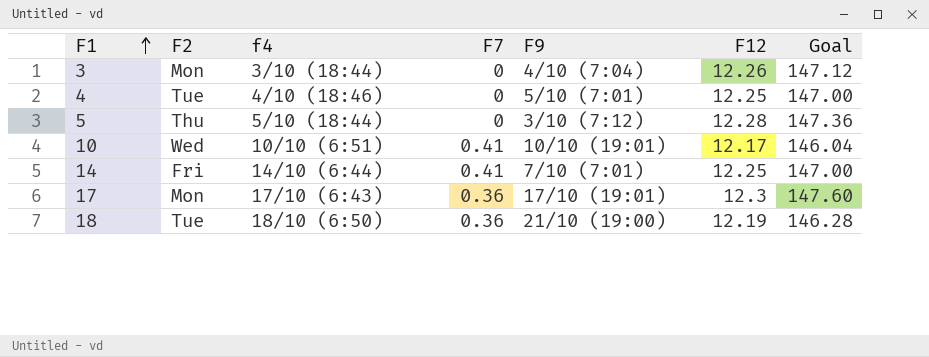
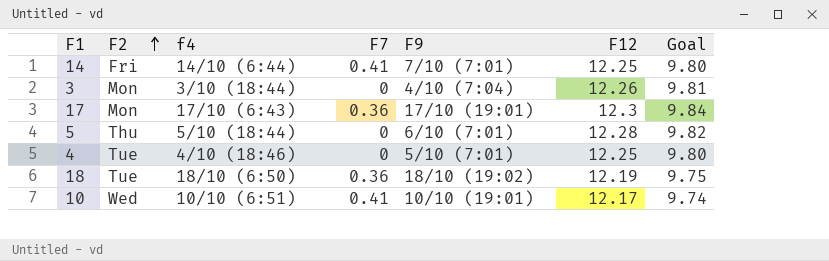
row order: F1 ascending -> F2 ascending
column Goal | formula: [F12] * 12 -> [F12] * 0.8
5 | F9: 3/10 (7:12) -> 6/10 (7:01)
18 | F9: 21/10 (19:00) -> 18/10 (19:02)

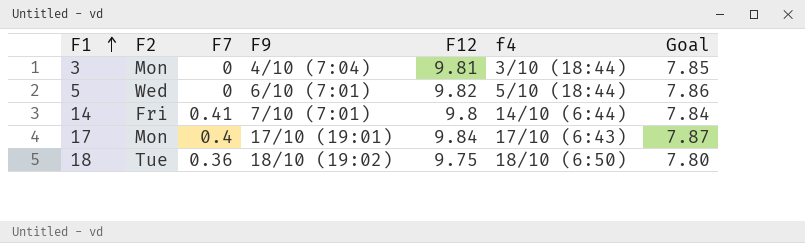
row order: F2 ascending -> F1 ascending
column f4 | position: 3 -> 6
row 4: Tue | 4/10 (18:46) | 0 | 5/10 (7:01) | 12.25 | 9.80 -> none
row 10: Wed | 10/10 (6:51) | 0.41 | 10/10 (19:01) | 12.17 | 9.74 -> none
3 | F12: 12.26 -> 9.81
3 | Goal: 9.81 -> 7.85
5 | F2: Thu -> Wed
5 | F12: 12.28 -> 9.82
5 | Goal: 9.82 -> 7.86
14 | F12: 12.25 -> 9.8
14 | Goal: 9.80 -> 7.84
17 | F7: 0.36 -> 0.4
17 | F12: 12.3 -> 9.84
17 | Goal: 9.84 -> 7.87
18 | F12: 12.19 -> 9.75
18 | Goal: 9.75 -> 7.80

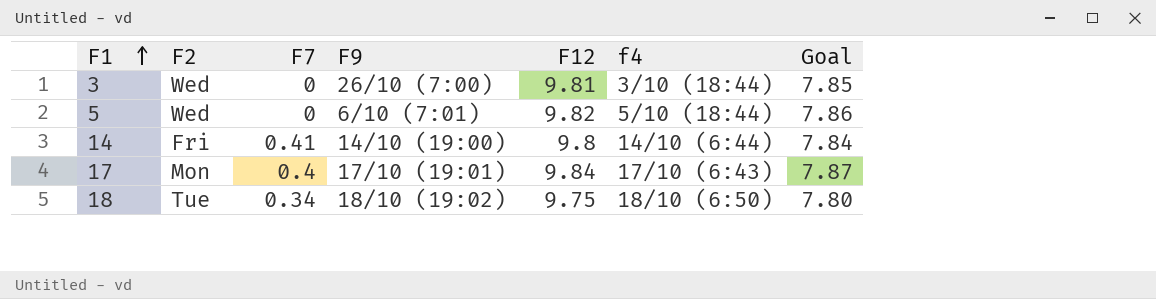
3 | F2: Mon -> Wed
3 | F9: 4/10 (7:04) -> 26/10 (7:00)
14 | F9: 7/10 (7:01) -> 14/10 (19:00)
18 | F7: 0.36 -> 0.34

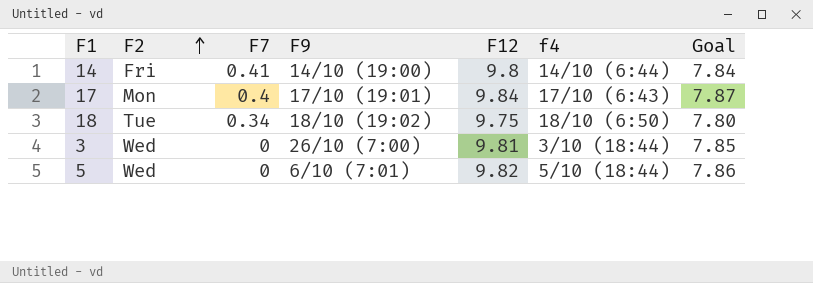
row order: F1 ascending -> F2 ascending

